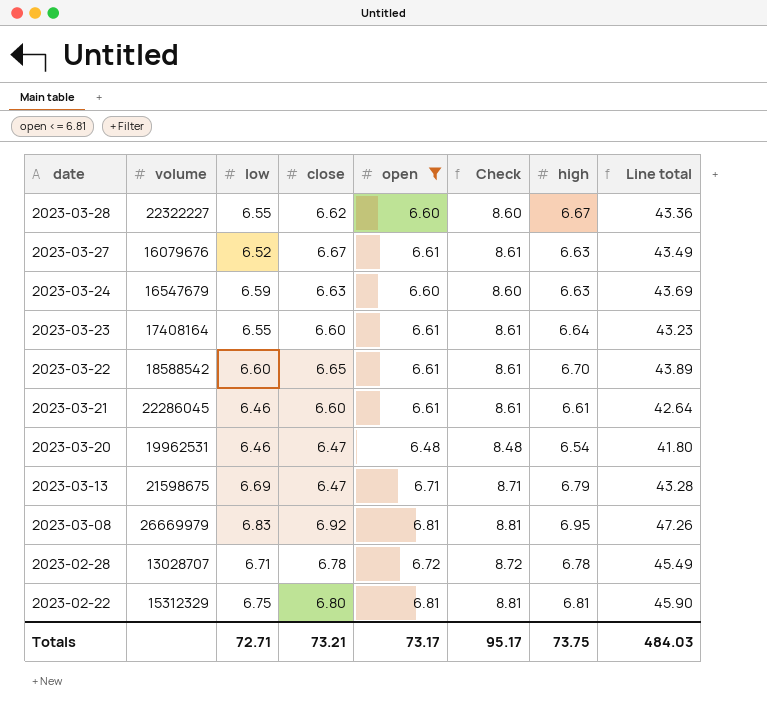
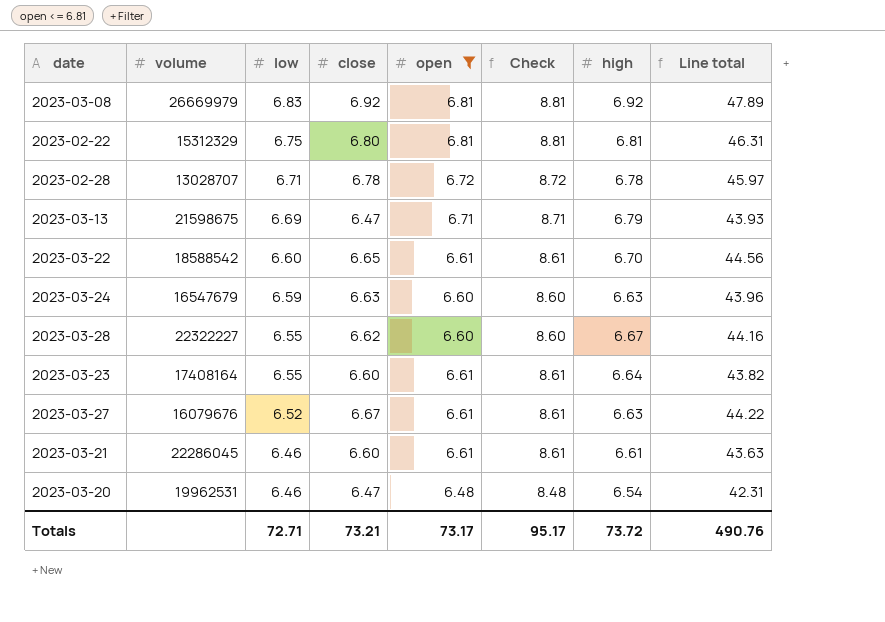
row order: date descending -> low descending
column Line total | formula: [low] * [close] -> [close] * [high]
2023-03-08 | high: 6.95 -> 6.92
Totals | high: 73.75 -> 73.72
Totals | Line total: 484.03 -> 490.76

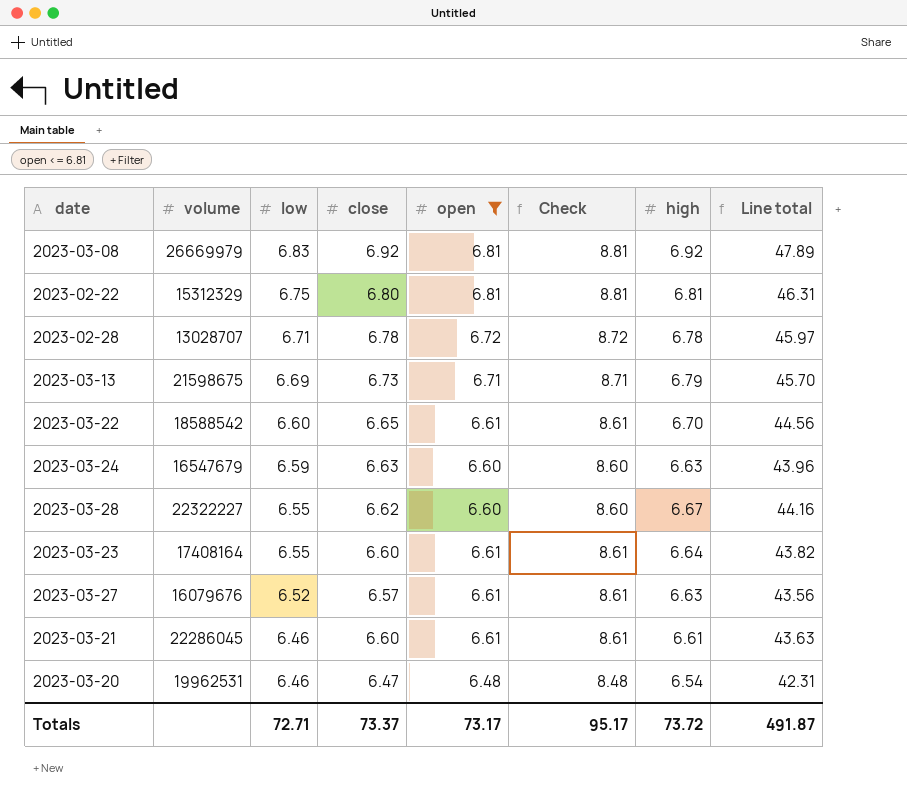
2023-03-13 | close: 6.47 -> 6.73
2023-03-13 | Line total: 43.93 -> 45.70
2023-03-27 | close: 6.67 -> 6.57
2023-03-27 | Line total: 44.22 -> 43.56
Totals | close: 73.21 -> 73.37
Totals | Line total: 490.76 -> 491.87

